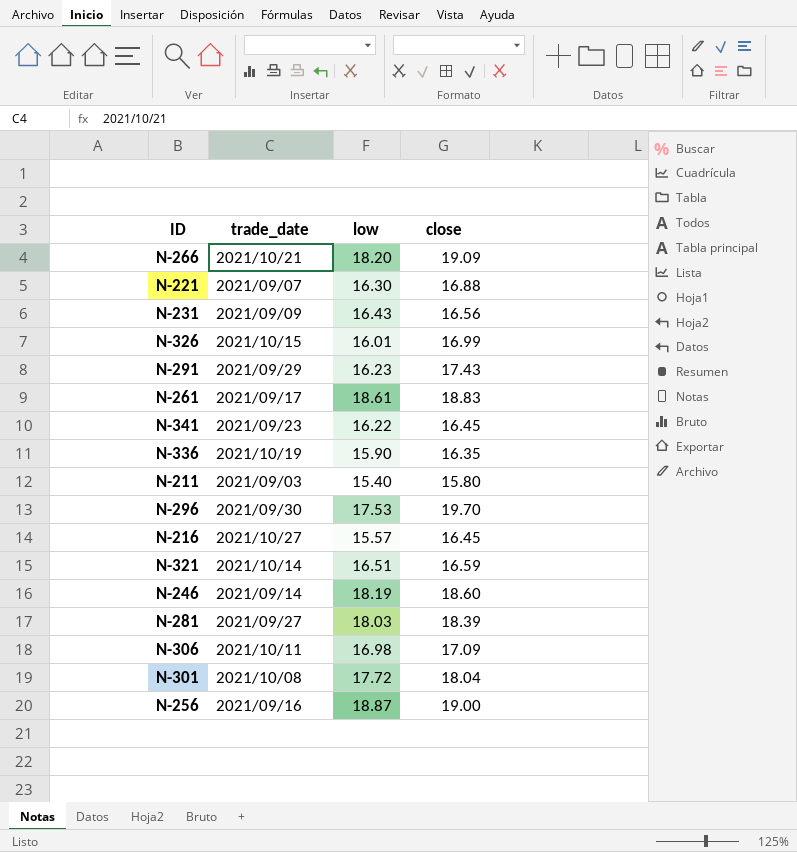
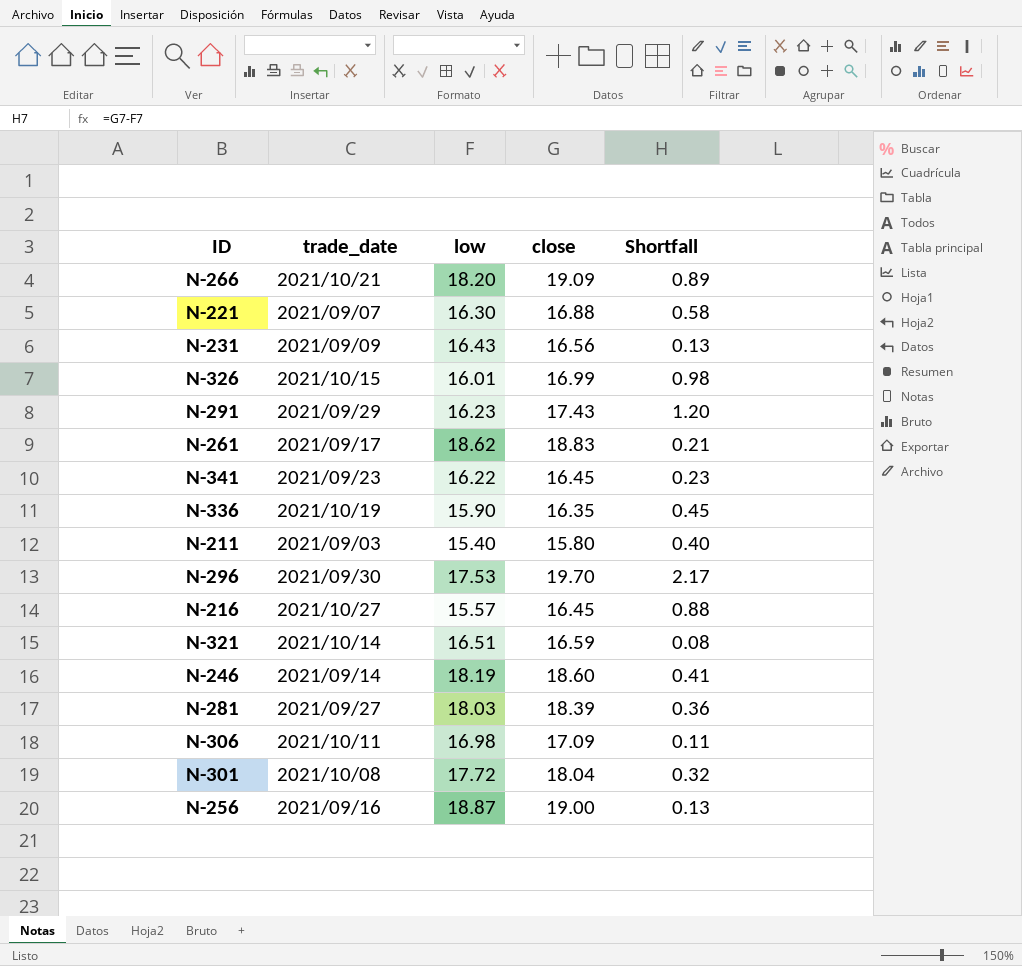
column Shortfall | formula: none -> [close] - [low]
N-261 | low: 18.61 -> 18.62

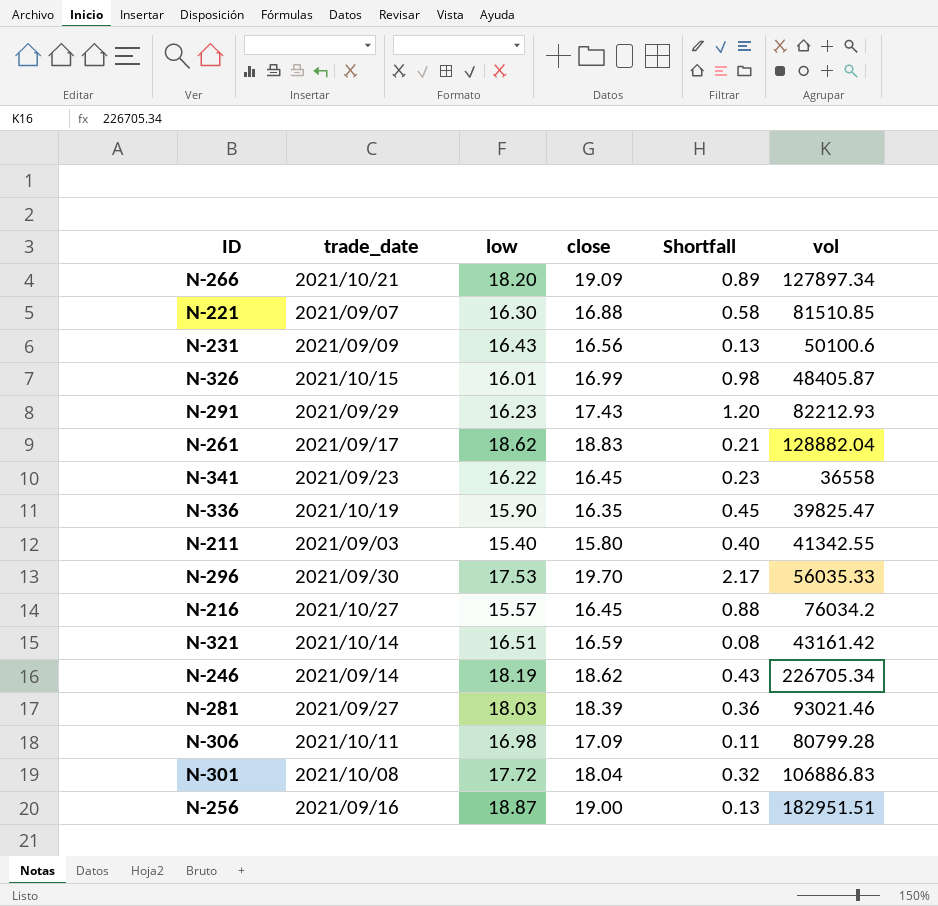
column vol | position: none -> 6
N-246 | close: 18.60 -> 18.62
N-246 | Shortfall: 0.41 -> 0.43

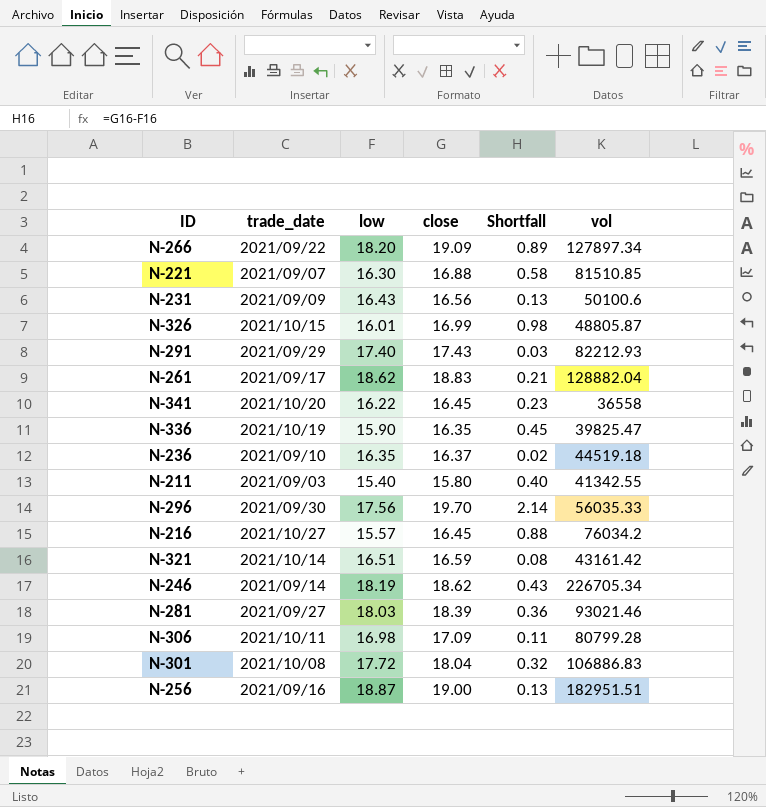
N-266 | trade_date: 2021/10/21 -> 2021/09/22
N-326 | vol: 48405.87 -> 48805.87
N-291 | low: 16.23 -> 17.40
N-291 | Shortfall: 1.20 -> 0.03
N-341 | trade_date: 2021/09/23 -> 2021/10/20
row N-236: none -> 2021/09/10 | 16.35 | 16.37 | 0.02 | 44519.18
N-296 | low: 17.53 -> 17.56
N-296 | Shortfall: 2.17 -> 2.14

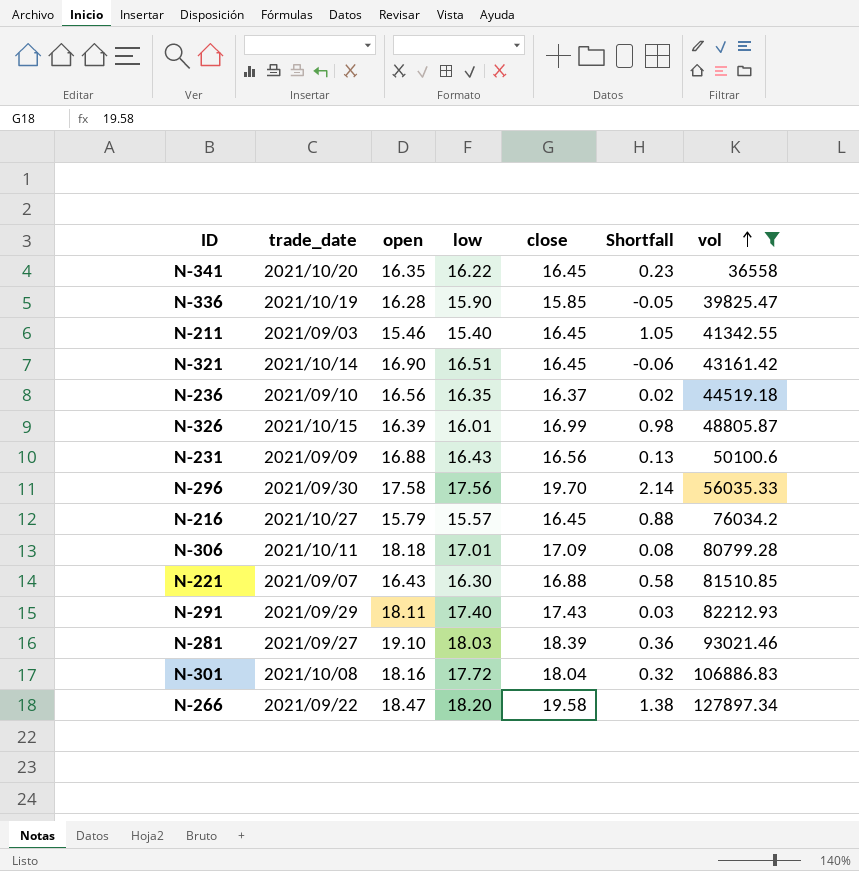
filter: none -> vol <= 127897.34
row order: none -> vol ascending
column open | position: none -> 3
N-336 | close: 16.35 -> 15.85
N-336 | Shortfall: 0.45 -> -0.05
N-211 | close: 15.80 -> 16.45
N-211 | Shortfall: 0.40 -> 1.05
N-321 | close: 16.59 -> 16.45
N-321 | Shortfall: 0.08 -> -0.06
N-306 | low: 16.98 -> 17.01
N-306 | Shortfall: 0.11 -> 0.08
N-266 | close: 19.09 -> 19.58
N-266 | Shortfall: 0.89 -> 1.38

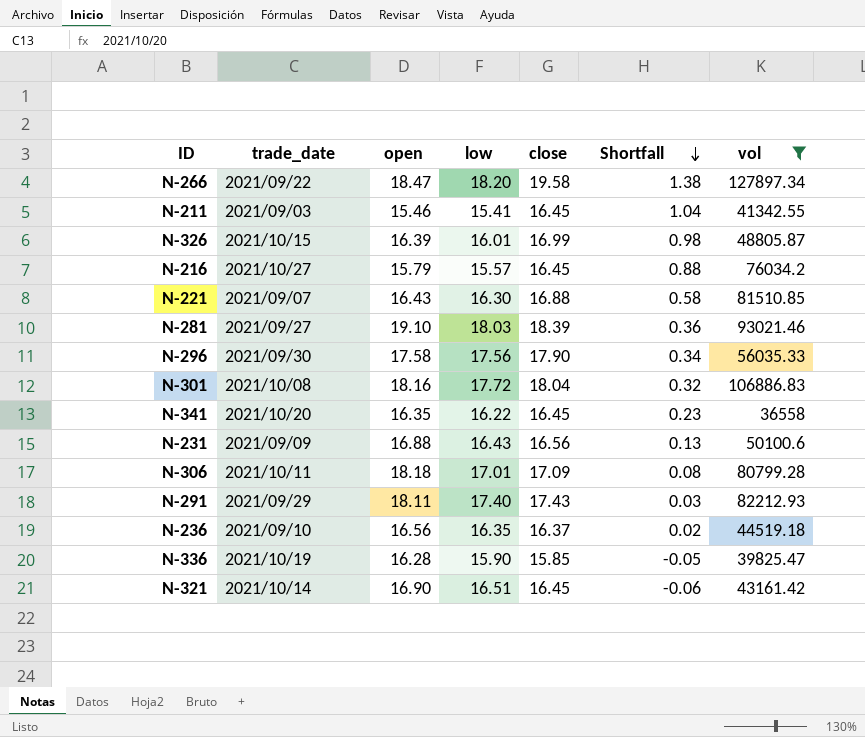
row order: vol ascending -> Shortfall descending
N-211 | low: 15.40 -> 15.41
N-211 | Shortfall: 1.05 -> 1.04
N-296 | close: 19.70 -> 17.90
N-296 | Shortfall: 2.14 -> 0.34

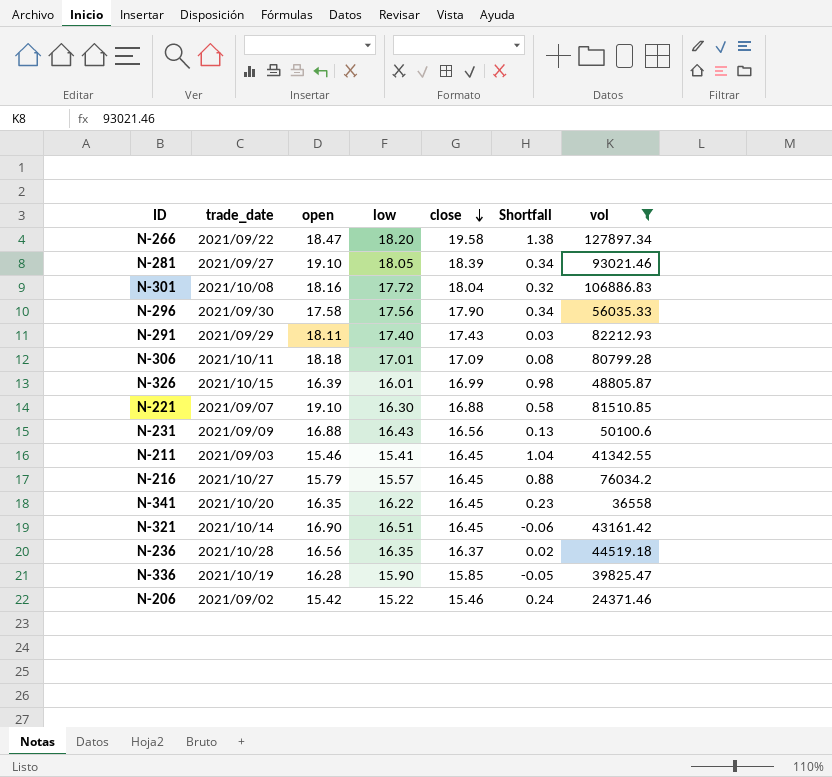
row order: Shortfall descending -> close descending
N-281 | low: 18.03 -> 18.05
N-281 | Shortfall: 0.36 -> 0.34
N-221 | open: 16.43 -> 19.10
N-236 | trade_date: 2021/09/10 -> 2021/10/28
row N-206: none -> 2021/09/02 | 15.42 | 15.22 | 15.46 | 0.24 | 24371.46

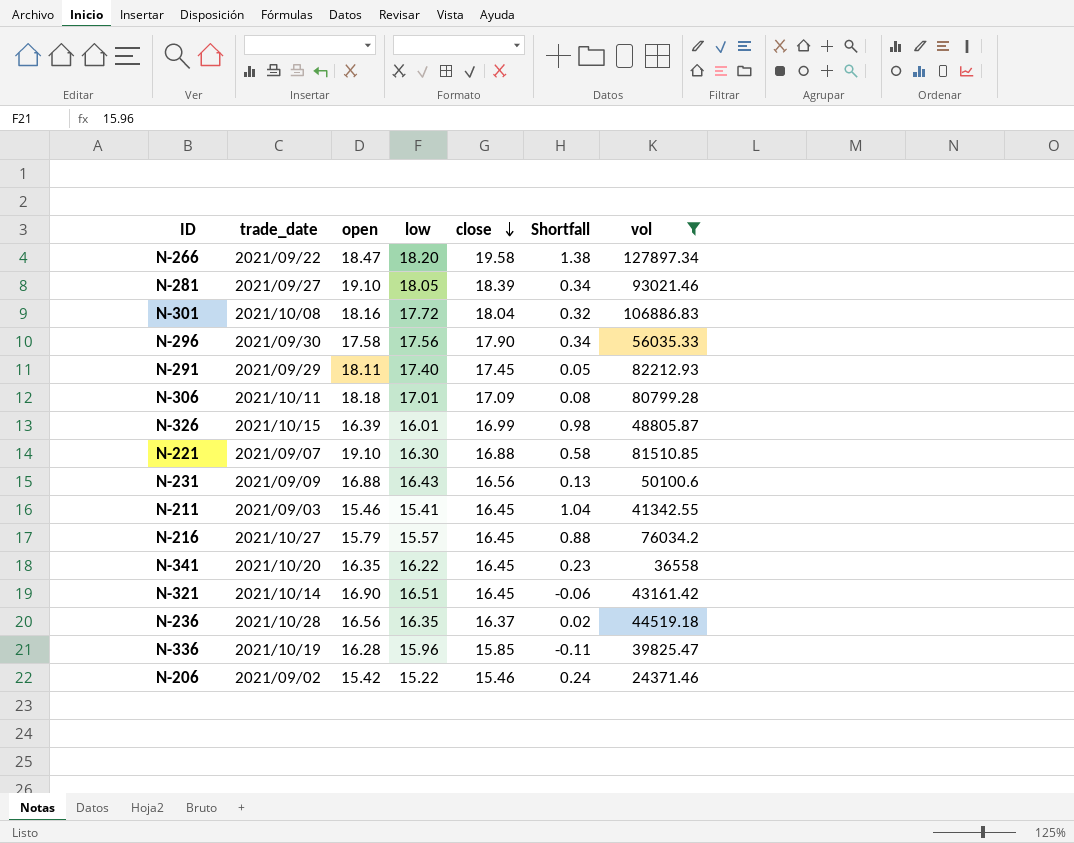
N-291 | close: 17.43 -> 17.45
N-291 | Shortfall: 0.03 -> 0.05
N-336 | low: 15.90 -> 15.96
N-336 | Shortfall: -0.05 -> -0.11

